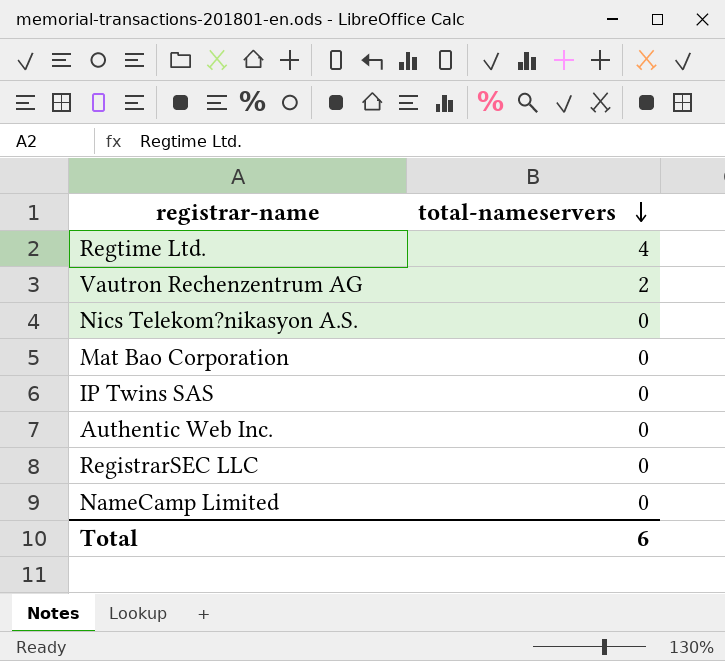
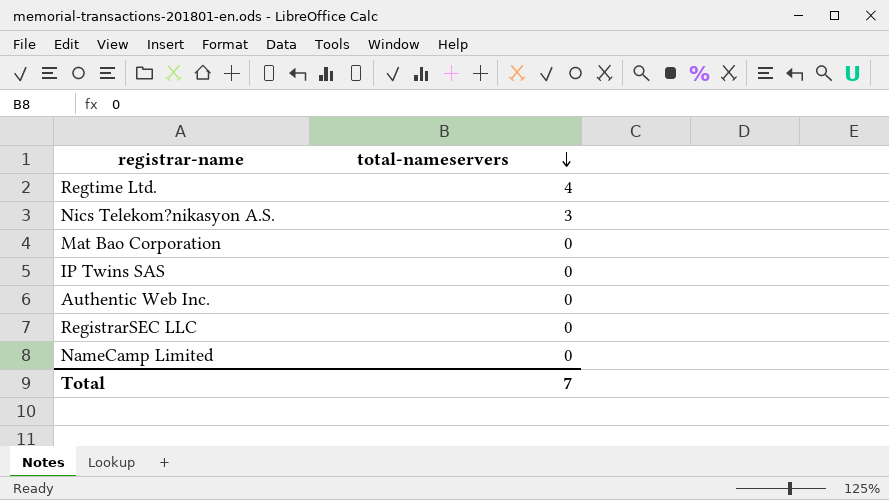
row Vautron Rechenzentrum AG: 2 -> none
Nics Telekom?nikasyon A.S. | total-nameservers: 0 -> 3
Total | total-nameservers: 6 -> 7

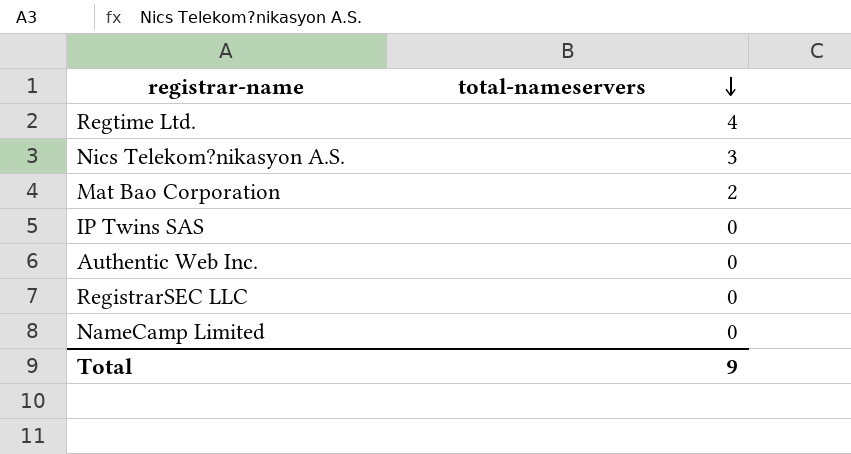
Mat Bao Corporation | total-nameservers: 0 -> 2
Total | total-nameservers: 7 -> 9

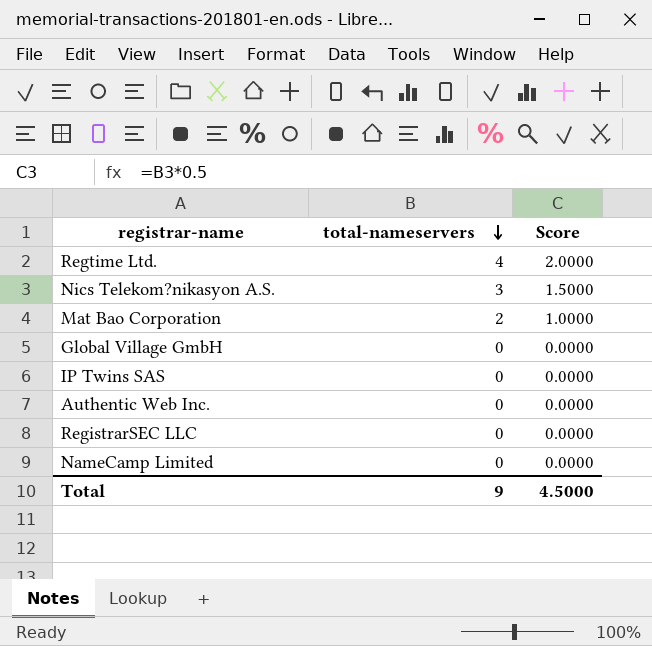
column Score | formula: none -> [total-nameservers] * 0.5
row Global Village GmbH: none -> 0 | 0.0000

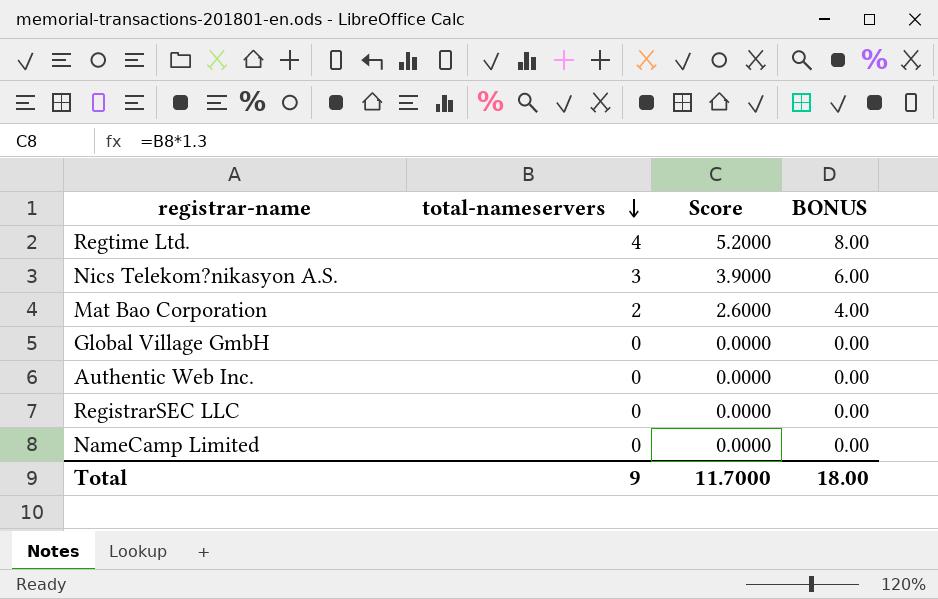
column Score | formula: [total-nameservers] * 0.5 -> [total-nameservers] * 1.3
column BONUS | formula: none -> [total-nameservers] * 2
row IP Twins SAS: 0 | 0.0000 -> none
Total | Score: 4.5000 -> 11.7000

